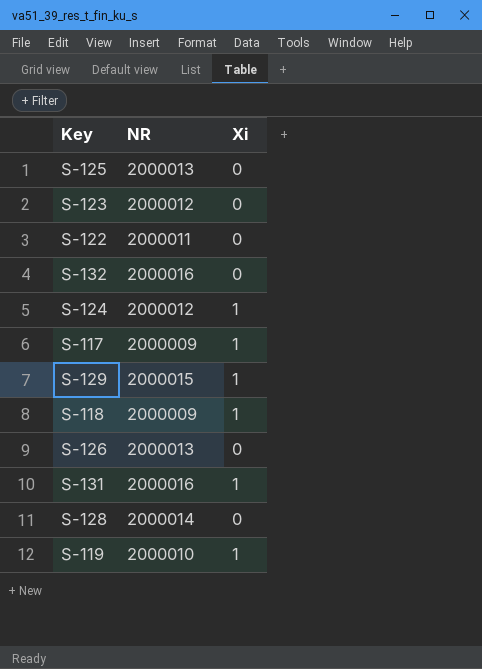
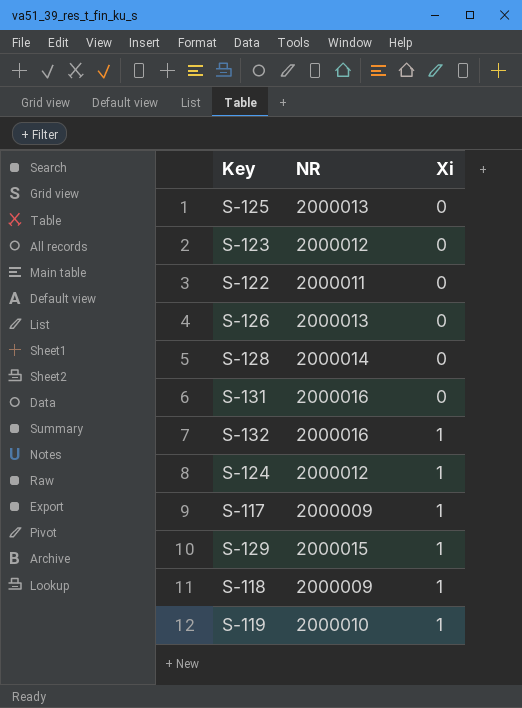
row order: none -> Xi ascending
S-131 | Xi: 1 -> 0
S-132 | Xi: 0 -> 1

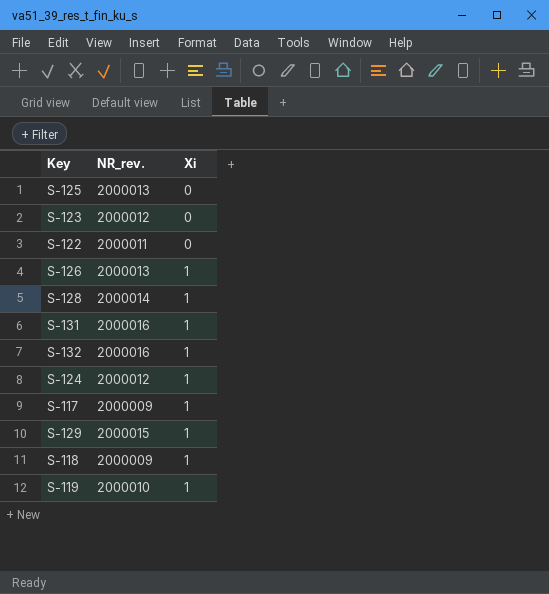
column name: NR -> NR_rev.
S-126 | Xi: 0 -> 1
S-128 | Xi: 0 -> 1
S-131 | Xi: 0 -> 1

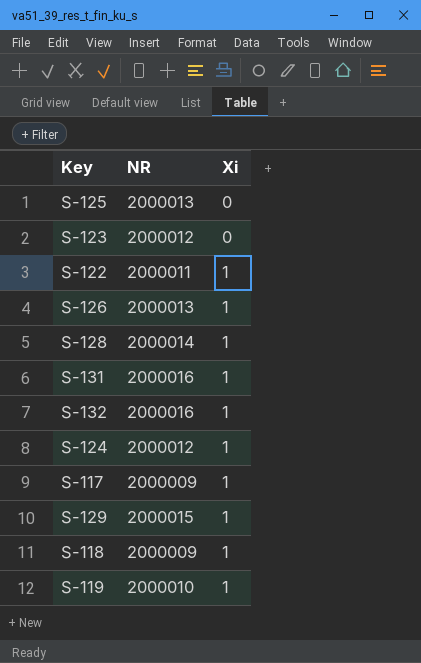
column name: NR_rev. -> NR
S-122 | Xi: 0 -> 1

